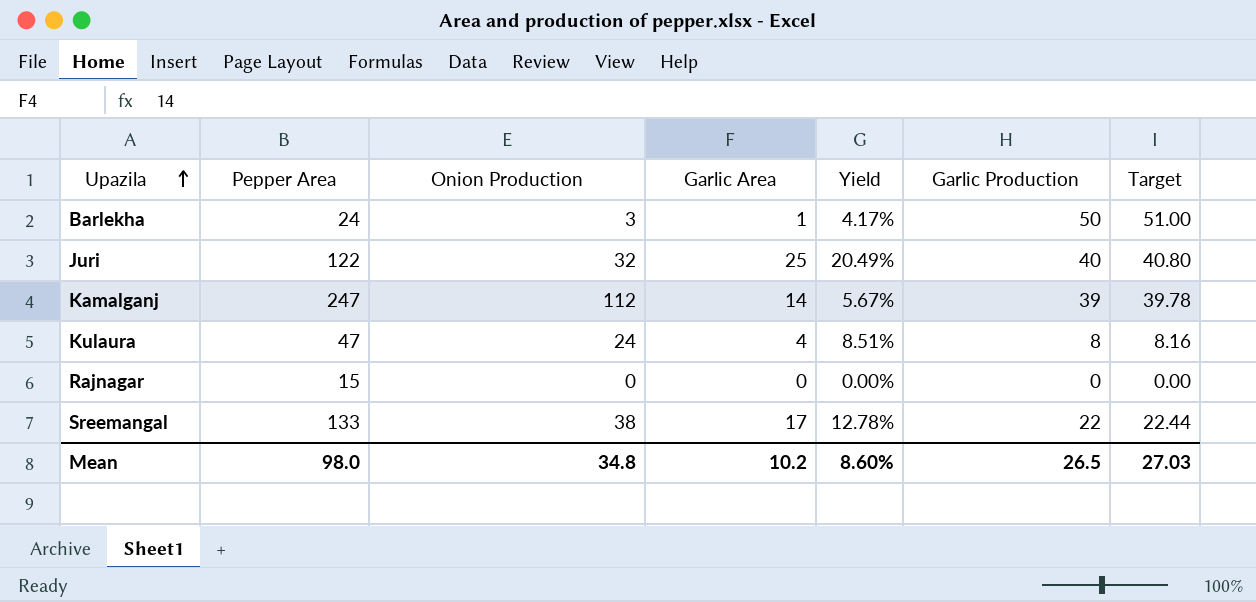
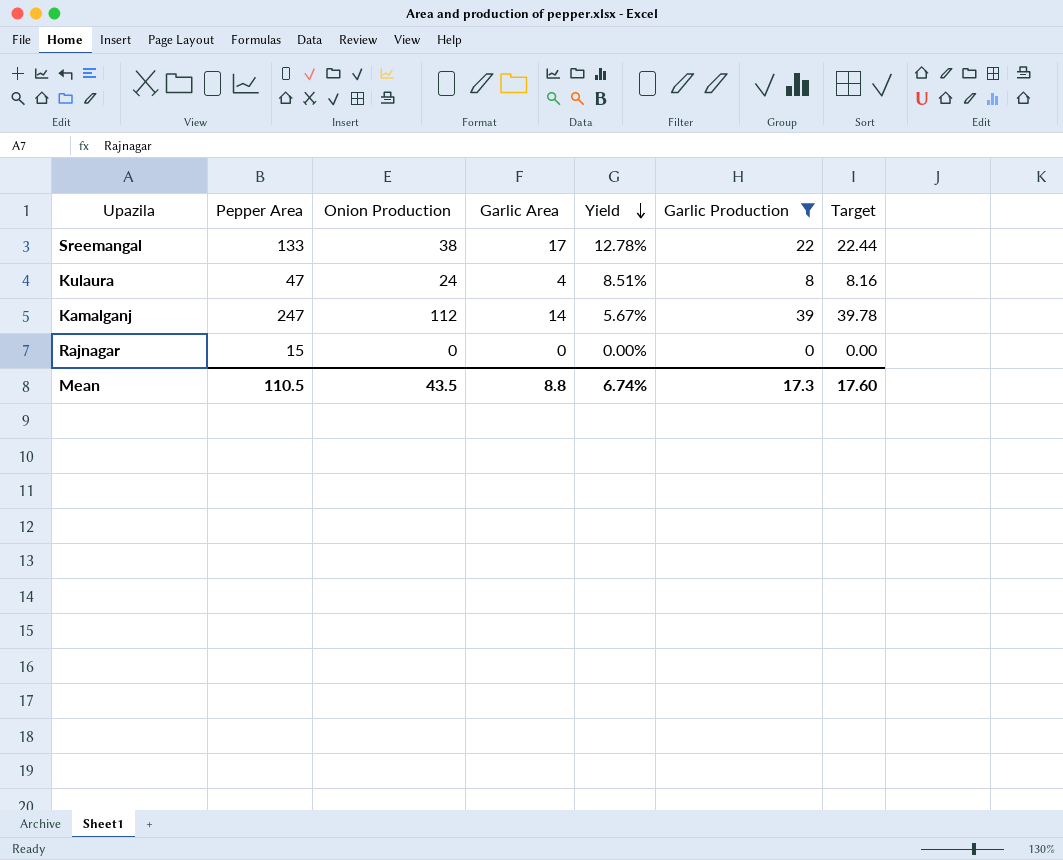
filter: none -> Garlic Production <= 39
row order: Upazila ascending -> Yield descending
Mean | Pepper Area: 98.0 -> 110.5
Mean | Onion Production: 34.8 -> 43.5
Mean | Garlic Area: 10.2 -> 8.8
Mean | Yield: 8.60% -> 6.74%
Mean | Garlic Production: 26.5 -> 17.3
Mean | Target: 27.03 -> 17.60

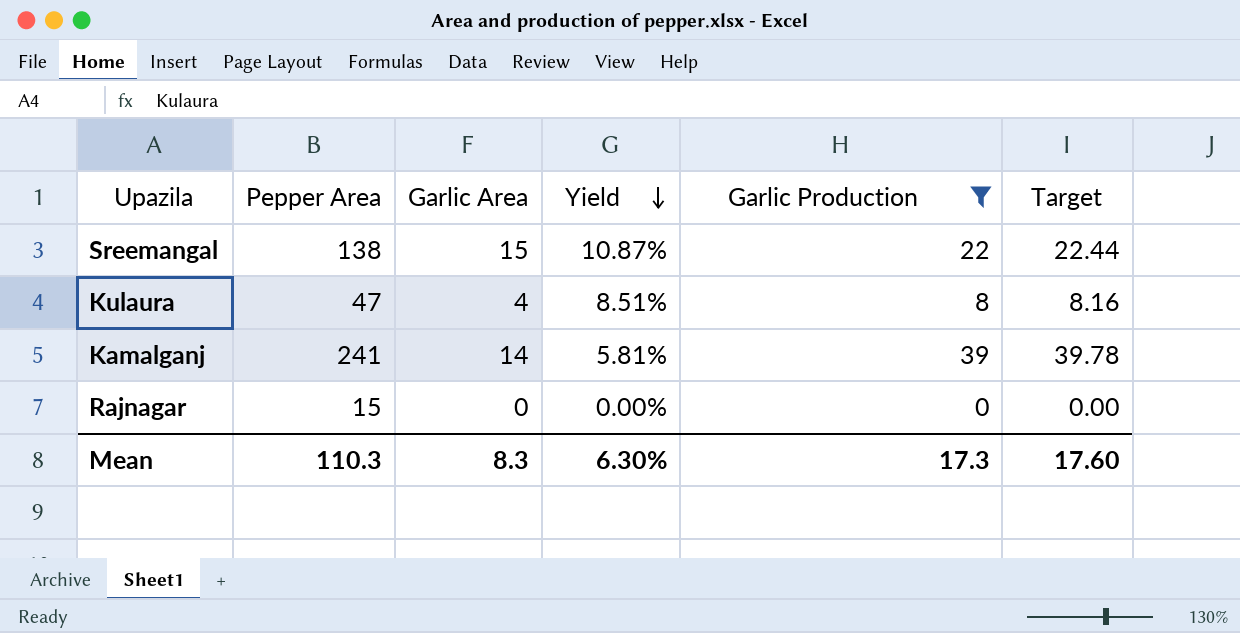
column Onion Production | position: 3 -> none
Sreemangal | Pepper Area: 133 -> 138
Sreemangal | Garlic Area: 17 -> 15
Sreemangal | Yield: 12.78% -> 10.87%
Kamalganj | Pepper Area: 247 -> 241
Kamalganj | Yield: 5.67% -> 5.81%
Mean | Pepper Area: 110.5 -> 110.3
Mean | Garlic Area: 8.8 -> 8.3
Mean | Yield: 6.74% -> 6.30%

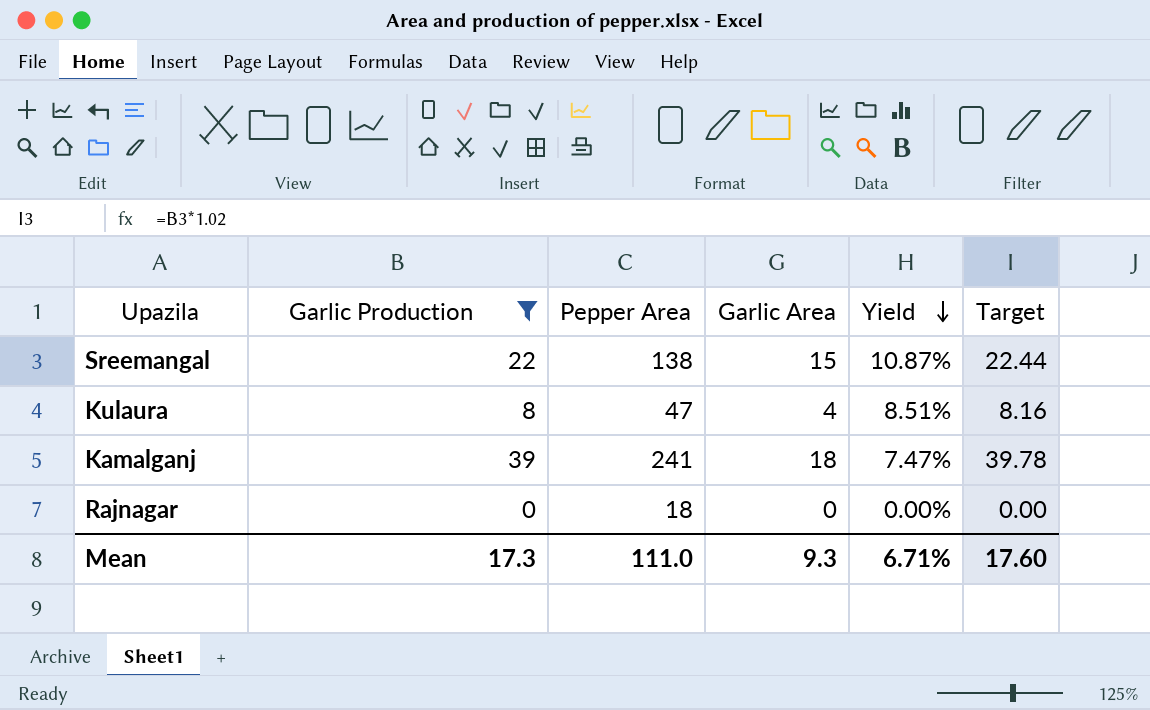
column Garlic Production | position: 5 -> 2
Kamalganj | Garlic Area: 14 -> 18
Kamalganj | Yield: 5.81% -> 7.47%
Rajnagar | Pepper Area: 15 -> 18
Mean | Pepper Area: 110.3 -> 111.0
Mean | Garlic Area: 8.3 -> 9.3
Mean | Yield: 6.30% -> 6.71%

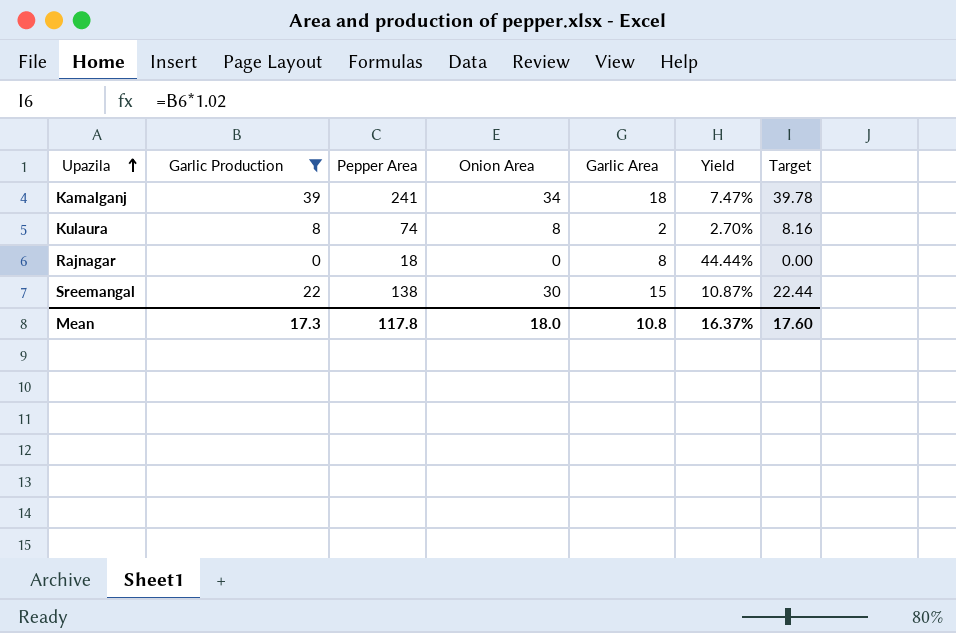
row order: Yield descending -> Upazila ascending
column Onion Area | position: none -> 4
Kulaura | Pepper Area: 47 -> 74
Kulaura | Garlic Area: 4 -> 2
Kulaura | Yield: 8.51% -> 2.70%
Rajnagar | Garlic Area: 0 -> 8
Rajnagar | Yield: 0.00% -> 44.44%
Mean | Pepper Area: 111.0 -> 117.8
Mean | Garlic Area: 9.3 -> 10.8
Mean | Yield: 6.71% -> 16.37%

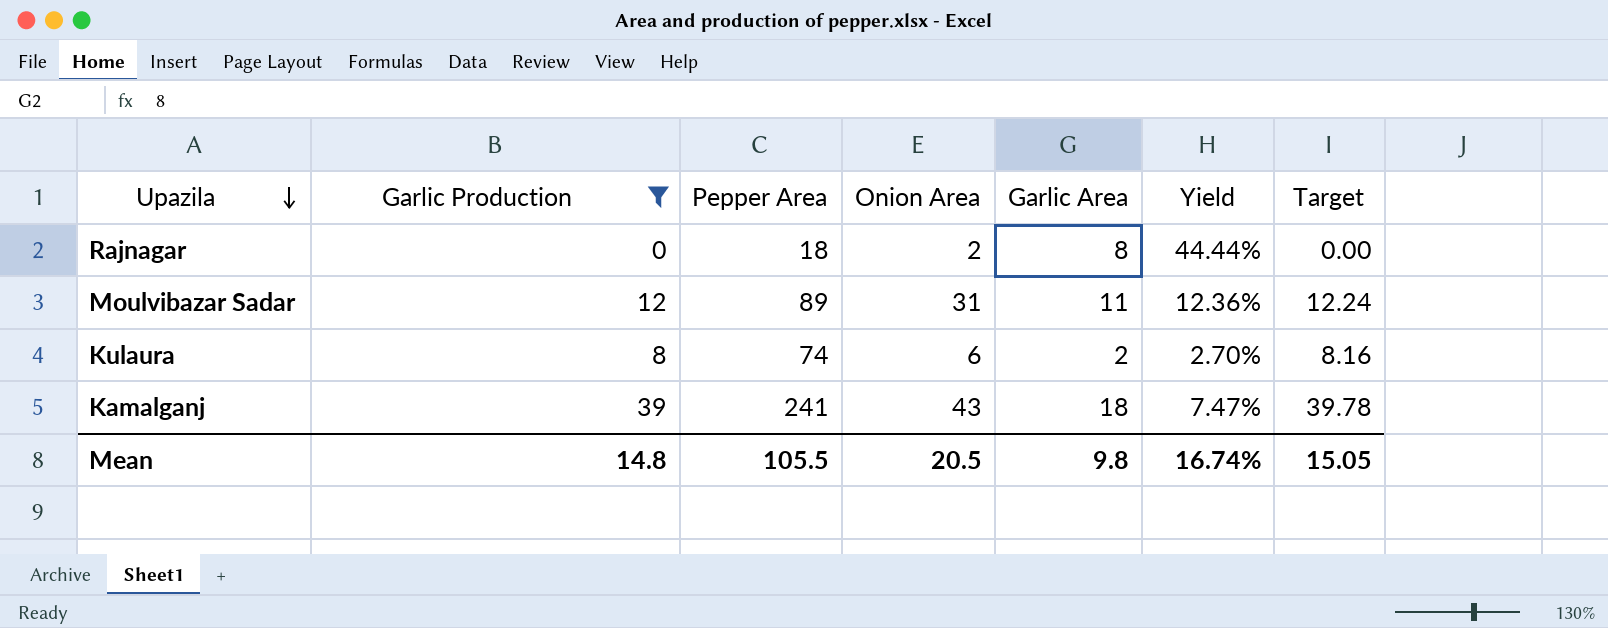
row order: Upazila ascending -> Upazila descending
row Sreemangal: 22 | 138 | 30 | 15 | 10.87% | 22.44 -> none
Rajnagar | Onion Area: 0 -> 2
row Moulvibazar Sadar: none -> 12 | 89 | 31 | 11 | 12.36% | 12.24
Kulaura | Onion Area: 8 -> 6
Kamalganj | Onion Area: 34 -> 43
Mean | Garlic Production: 17.3 -> 14.8
Mean | Pepper Area: 117.8 -> 105.5
Mean | Onion Area: 18.0 -> 20.5
Mean | Garlic Area: 10.8 -> 9.8
Mean | Yield: 16.37% -> 16.74%
Mean | Target: 17.60 -> 15.05

